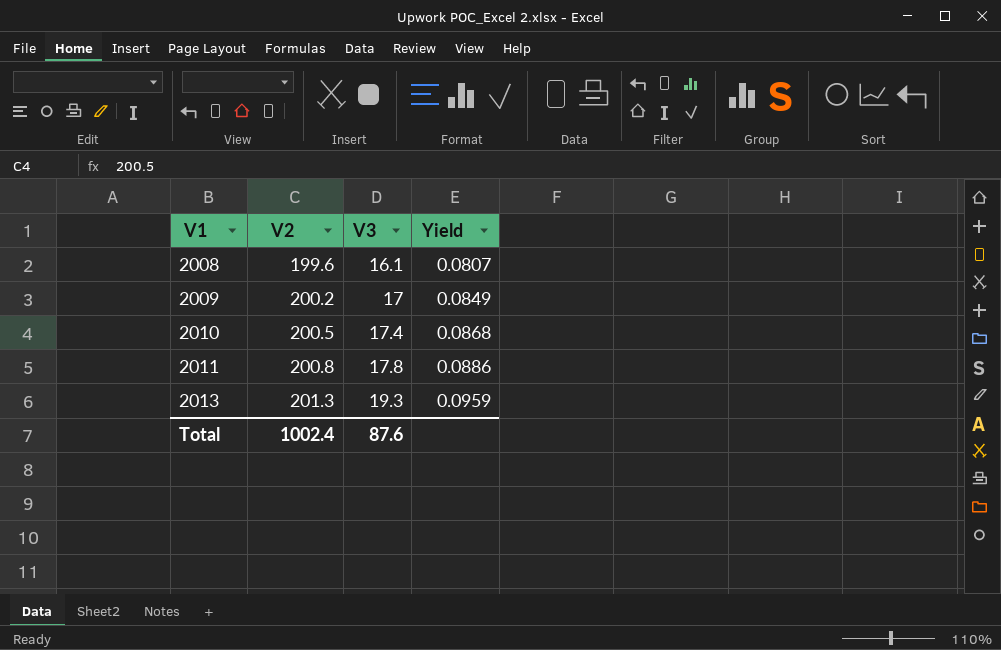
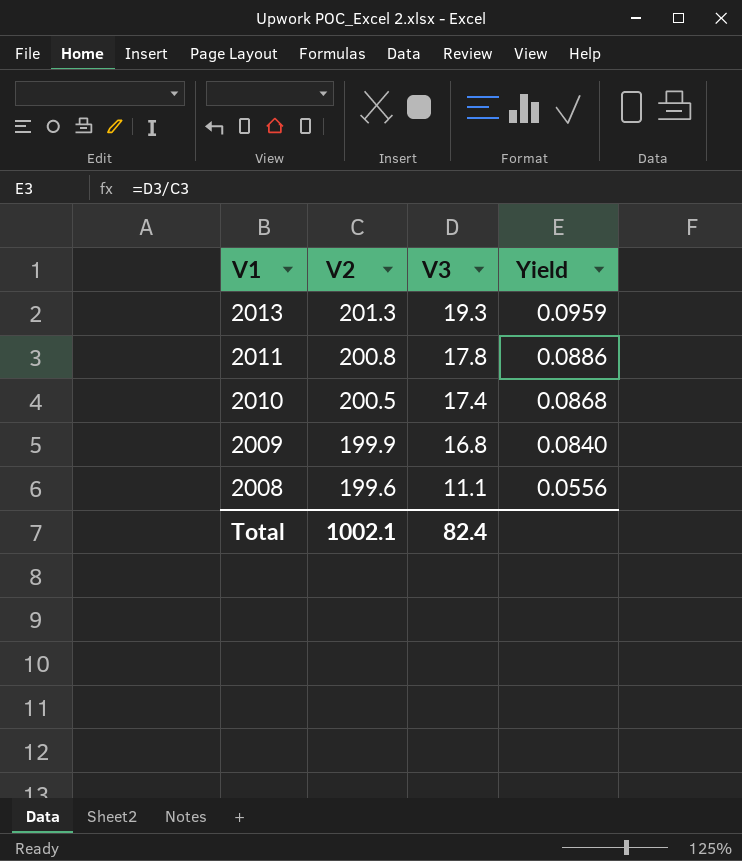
row order: V1 ascending -> V1 descending
2009 | V2: 200.2 -> 199.9
2009 | V3: 17 -> 16.8
2009 | Yield: 0.0849 -> 0.0840
2008 | V3: 16.1 -> 11.1
2008 | Yield: 0.0807 -> 0.0556
Total | V2: 1002.4 -> 1002.1
Total | V3: 87.6 -> 82.4

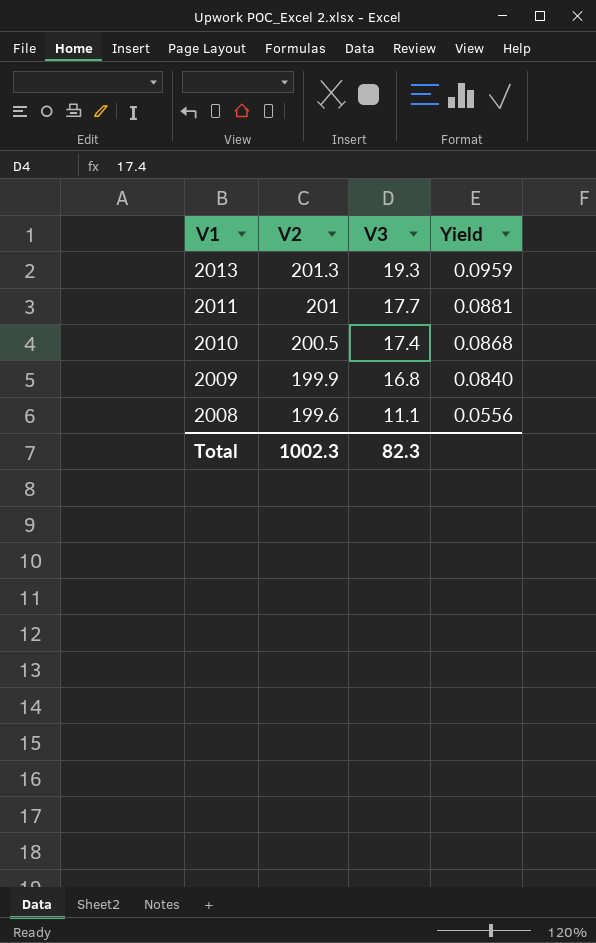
2011 | V2: 200.8 -> 201
2011 | V3: 17.8 -> 17.7
2011 | Yield: 0.0886 -> 0.0881
Total | V2: 1002.1 -> 1002.3
Total | V3: 82.4 -> 82.3

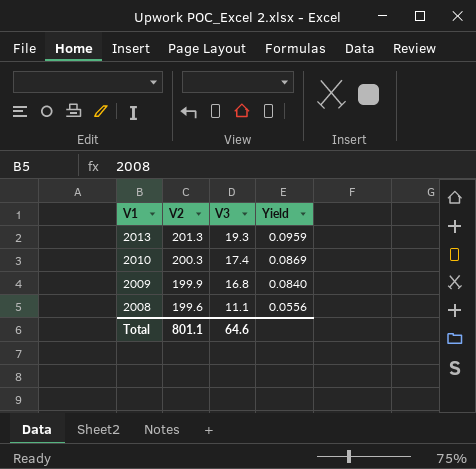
row 2011: 201 | 17.7 | 0.0881 -> none
2010 | V2: 200.5 -> 200.3
2010 | Yield: 0.0868 -> 0.0869
Total | V2: 1002.3 -> 801.1
Total | V3: 82.3 -> 64.6

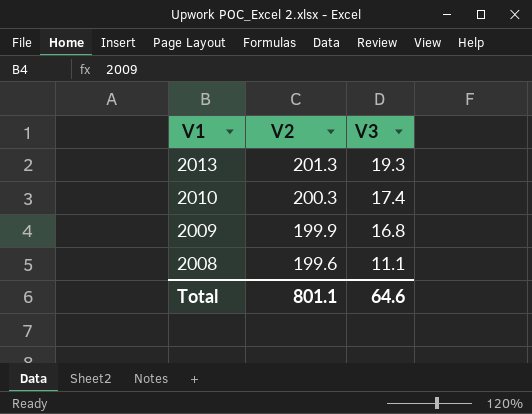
column Yield | formula: [V3] / [V2] -> none

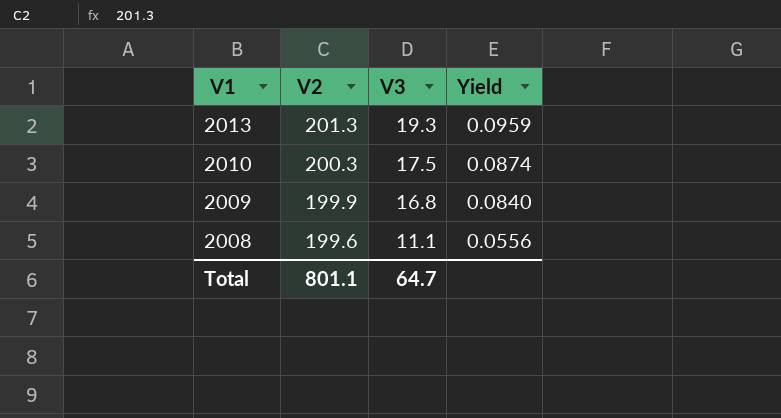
column Yield | formula: none -> [V3] / [V2]
2010 | V3: 17.4 -> 17.5
Total | V3: 64.6 -> 64.7

